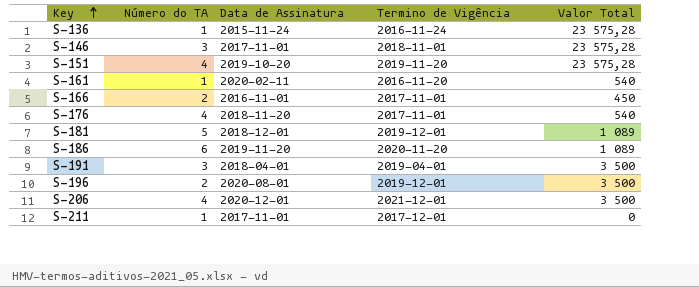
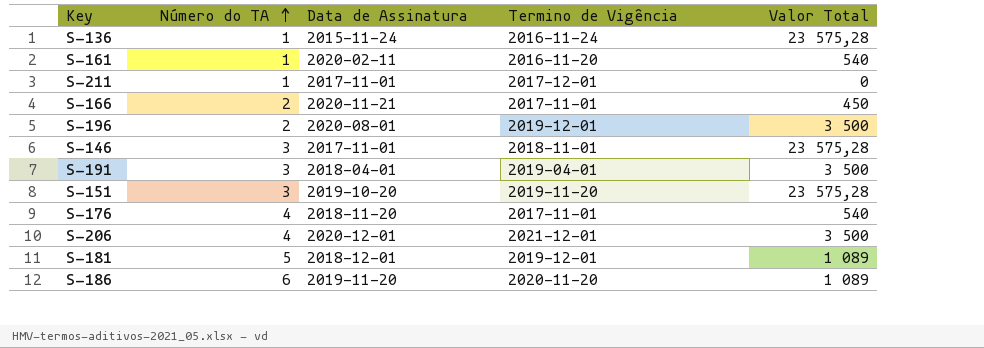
row order: Key ascending -> Número do TA ascending
S-166 | Data de Assinatura: 2016-11-01 -> 2020-11-21
S-151 | Número do TA: 4 -> 3

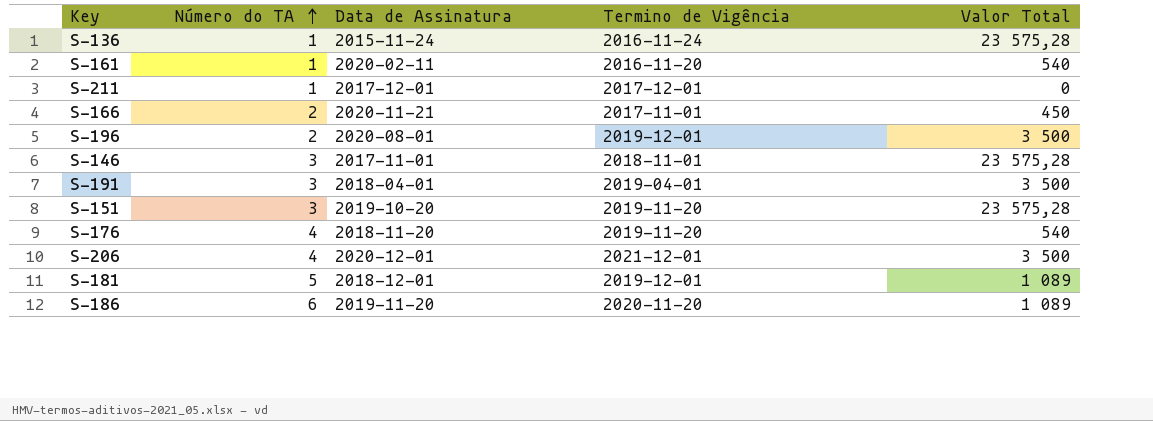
S-211 | Data de Assinatura: 2017-11-01 -> 2017-12-01
S-176 | Termino de Vigência: 2017-11-01 -> 2019-11-20

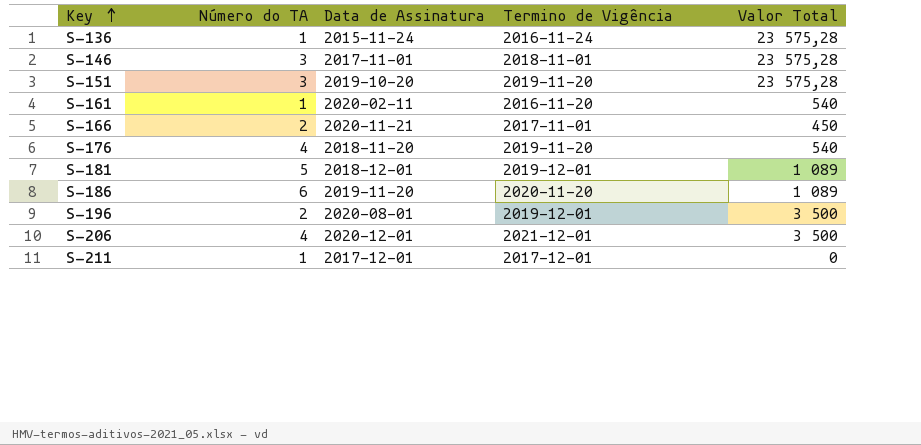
row order: Número do TA ascending -> Key ascending
row S-191: 3 | 2018-04-01 | 2019-04-01 | 3 500 -> none

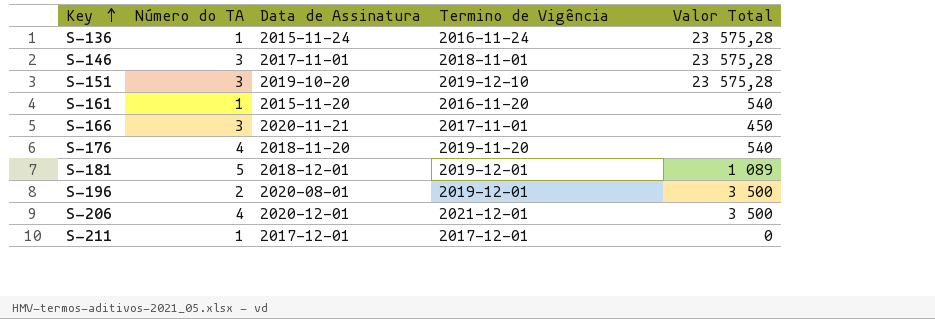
row S-186: 6 | 2019-11-20 | 2020-11-20 | 1 089 -> none
S-151 | Termino de Vigência: 2019-11-20 -> 2019-12-10
S-161 | Data de Assinatura: 2020-02-11 -> 2015-11-20
S-166 | Número do TA: 2 -> 3

